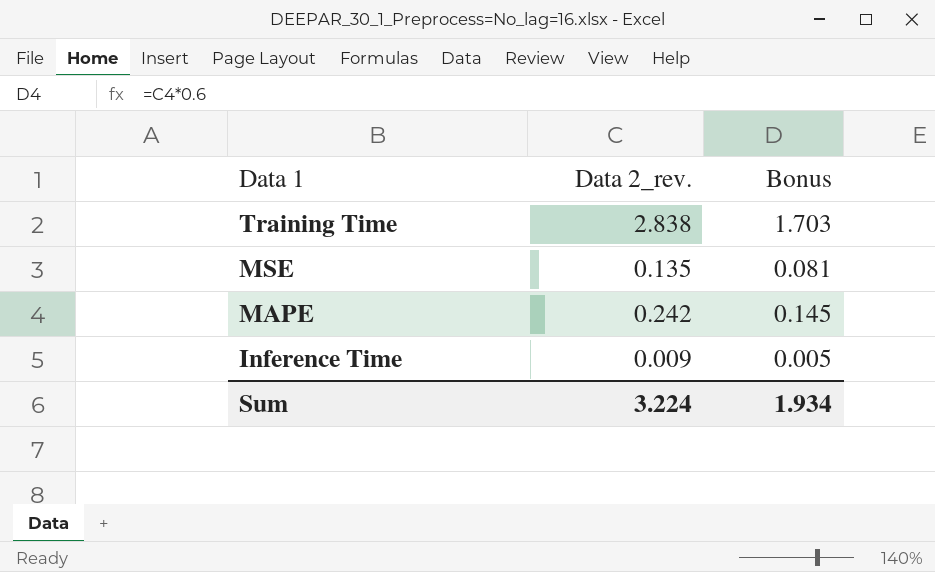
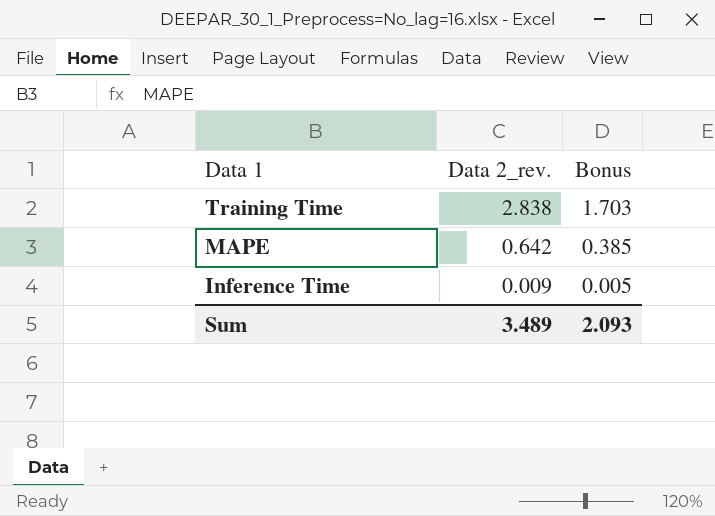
row MSE: 0.135 | 0.081 -> none
MAPE | Data 2_rev.: 0.242 -> 0.642
MAPE | Bonus: 0.145 -> 0.385
Sum | Data 2_rev.: 3.224 -> 3.489
Sum | Bonus: 1.934 -> 2.093

